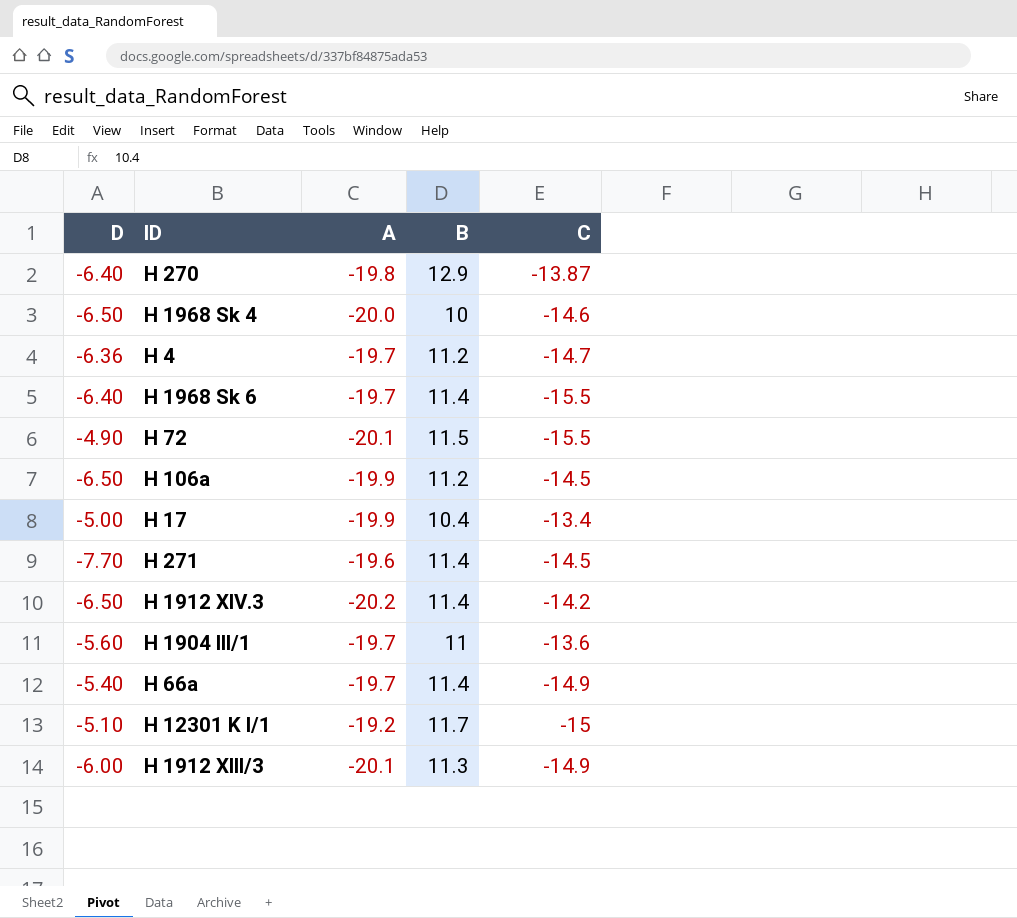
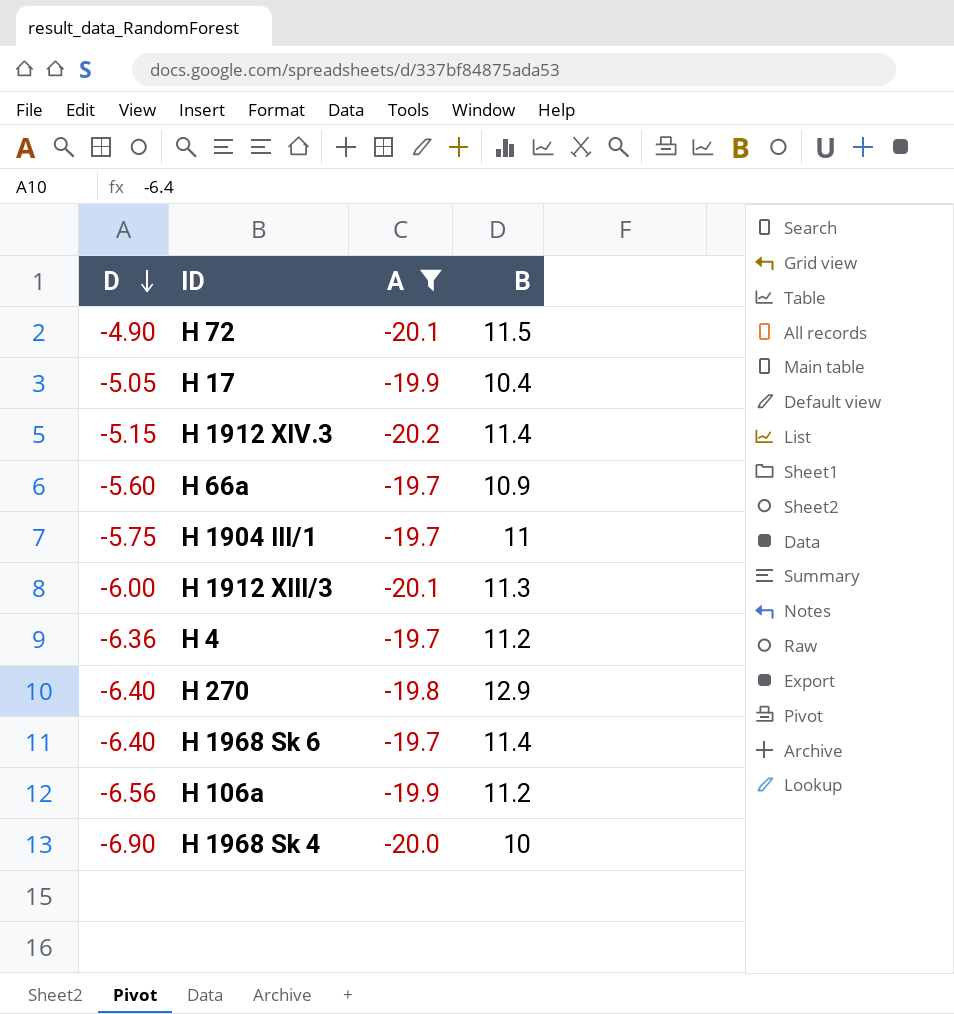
filter: none -> A <= -19.7
row order: none -> D descending
column C | position: 5 -> none
H 17 | D: -5.00 -> -5.05
H 1912 XIV.3 | D: -6.50 -> -5.15
H 66a | D: -5.40 -> -5.60
H 66a | B: 11.4 -> 10.9
H 1904 III/1 | D: -5.60 -> -5.75
H 106a | D: -6.50 -> -6.56
H 1968 Sk 4 | D: -6.50 -> -6.90

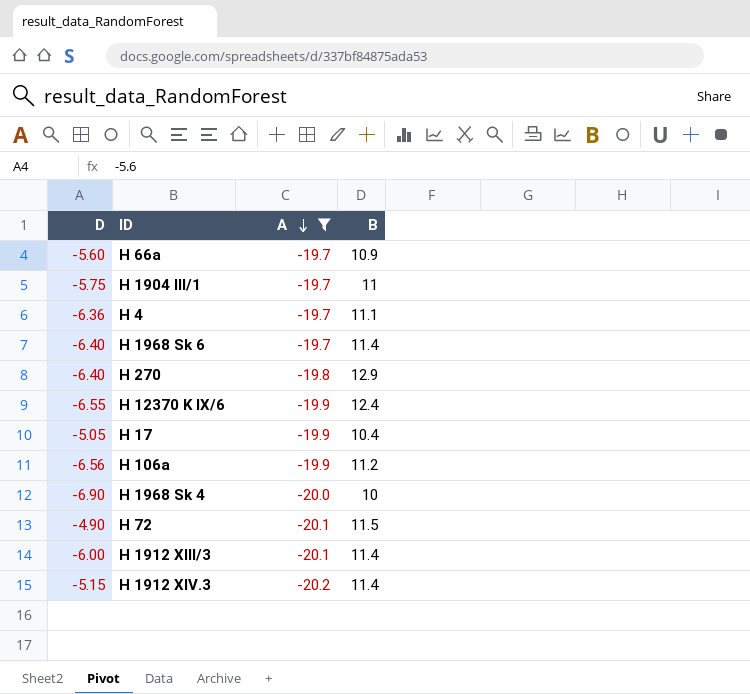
row order: D descending -> A descending
H 4 | B: 11.2 -> 11.1
row H 12370 K IX/6: none -> -6.55 | -19.9 | 12.4
H 1912 XIII/3 | B: 11.3 -> 11.4

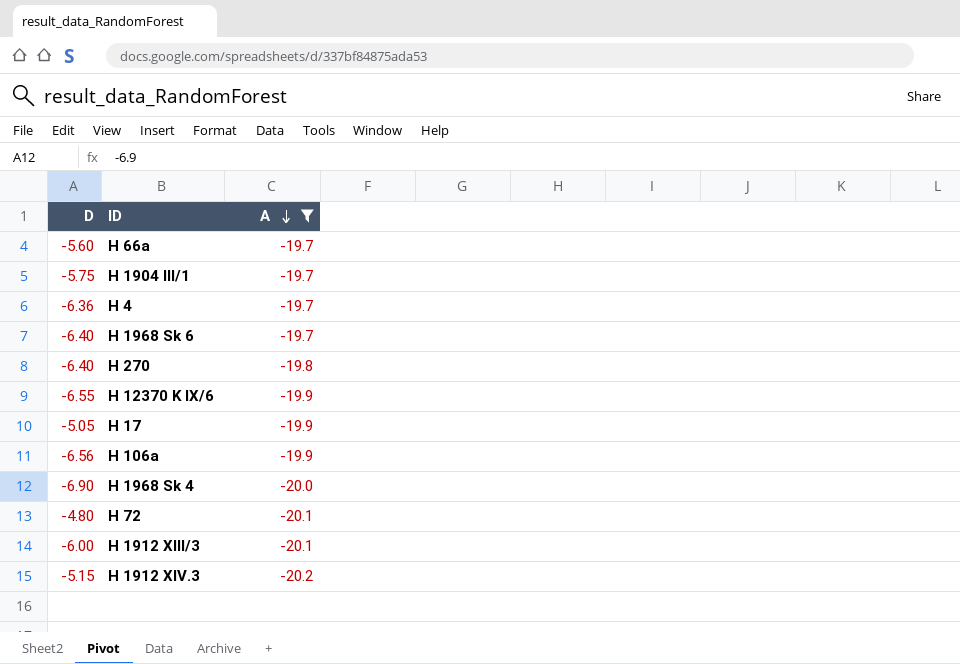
column B | position: 4 -> none
H 72 | D: -4.90 -> -4.80

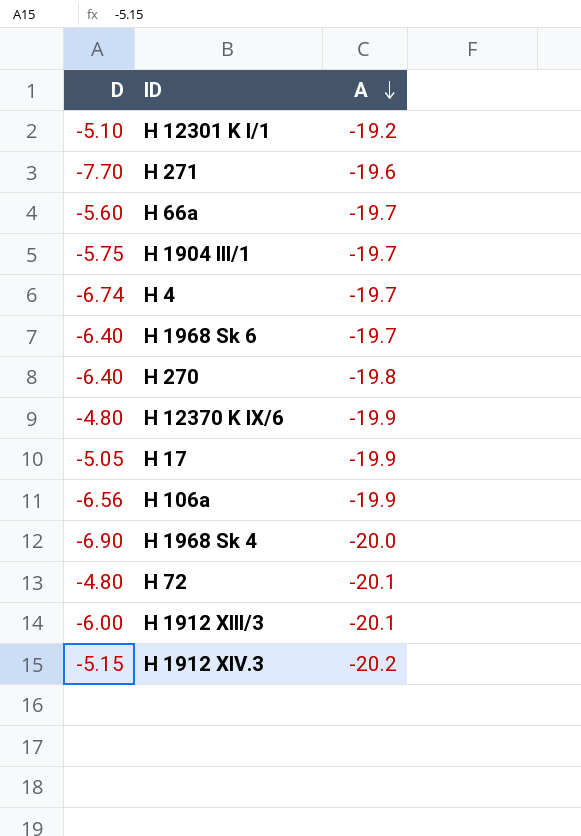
filter: A <= -19.7 -> none
H 4 | D: -6.36 -> -6.74
H 12370 K IX/6 | D: -6.55 -> -4.80

